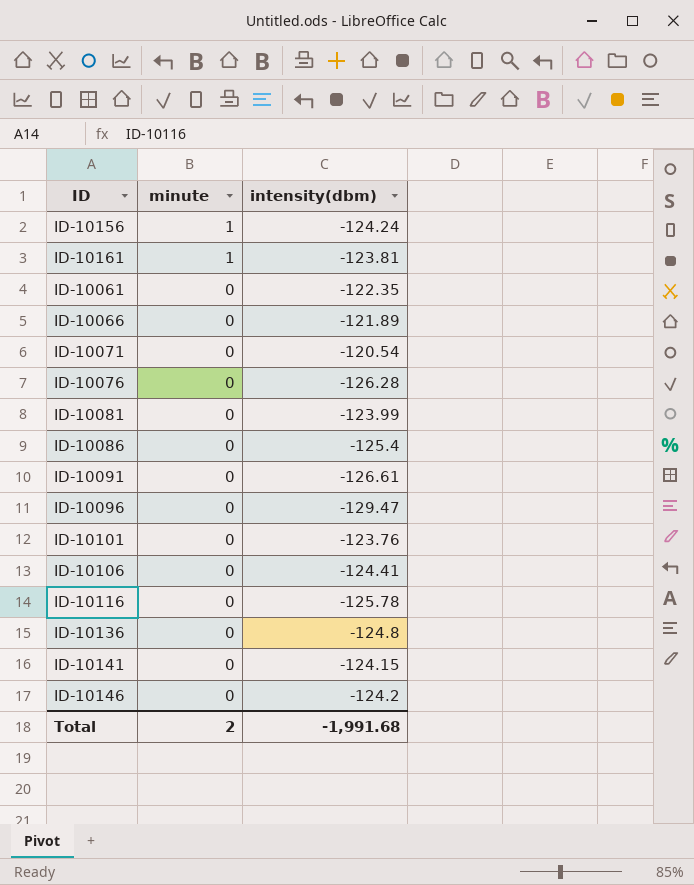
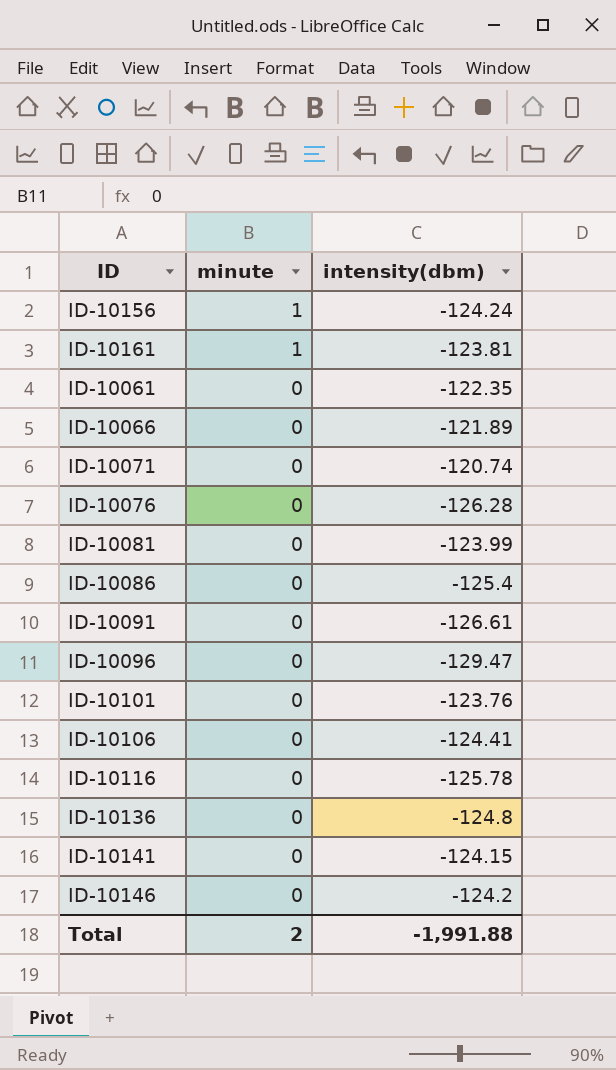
ID-10071 | intensity(dbm): -120.54 -> -120.74
Total | intensity(dbm): -1,991.68 -> -1,991.88

